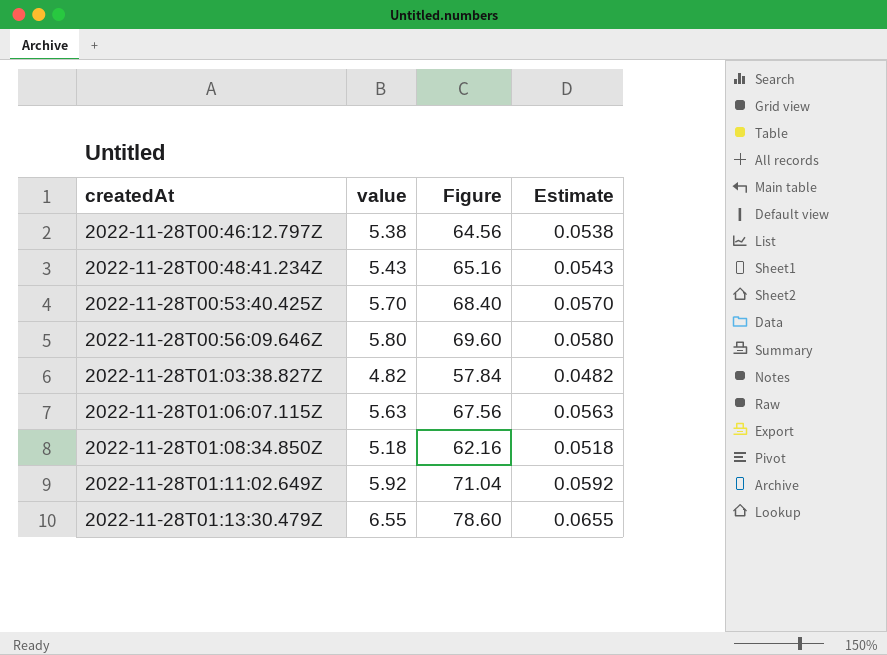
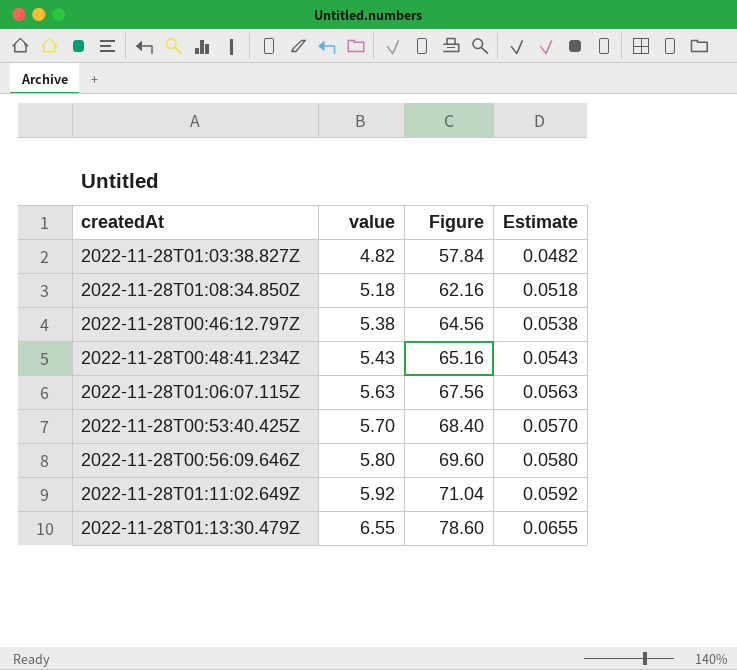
row order: createdAt ascending -> value ascending

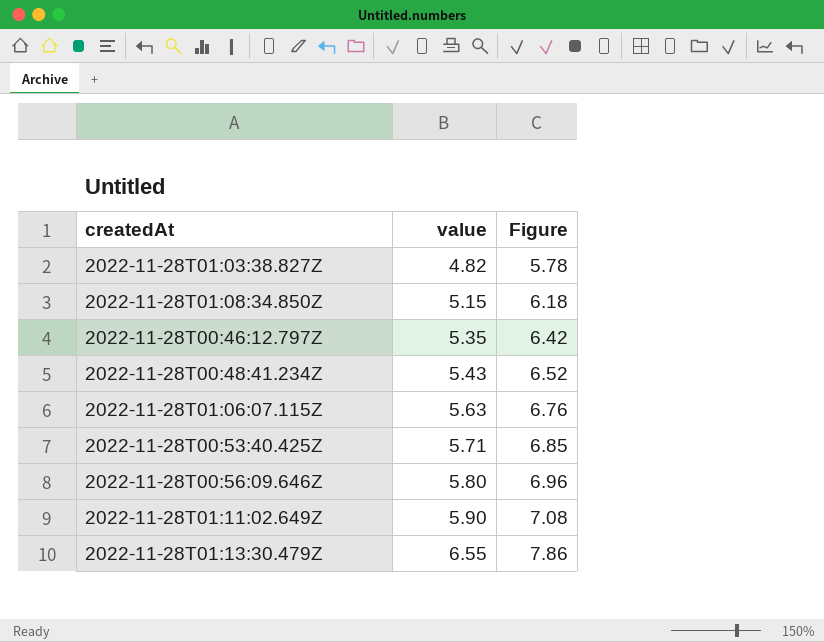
column Estimate | formula: [value] * 0.01 -> none
column Figure | formula: [value] * 12 -> [value] * 1.2
2022-11-28T01:08:34.850Z | value: 5.18 -> 5.15
2022-11-28T00:46:12.797Z | value: 5.38 -> 5.35
2022-11-28T00:53:40.425Z | value: 5.70 -> 5.71
2022-11-28T01:11:02.649Z | value: 5.92 -> 5.90

